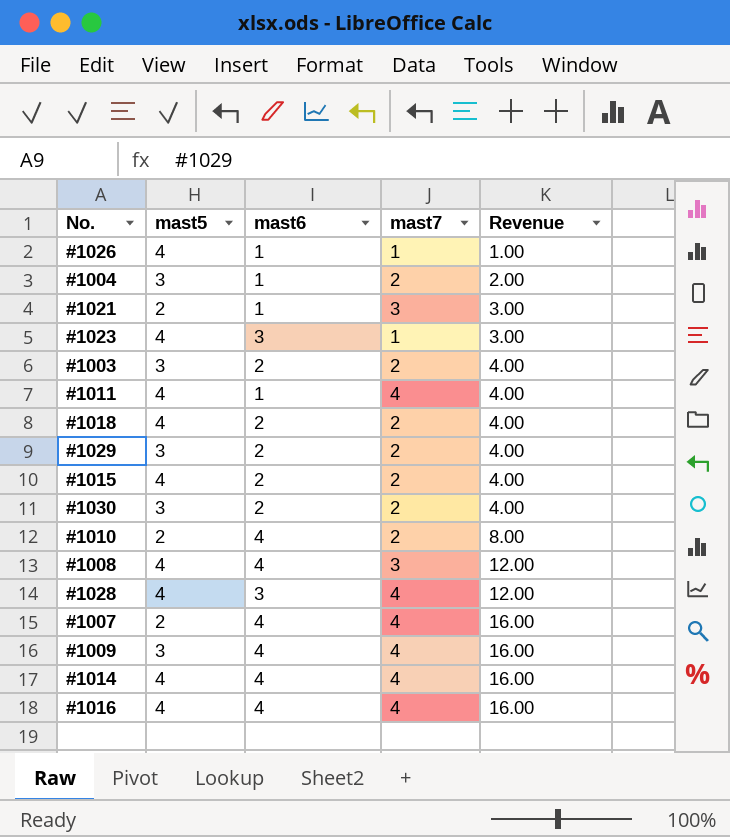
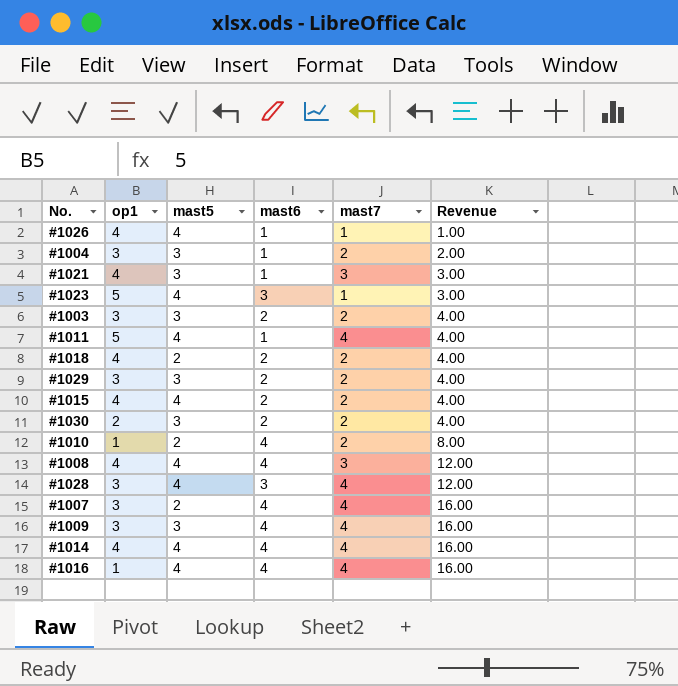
column op1 | position: none -> 2
#1021 | mast5: 2 -> 3
#1018 | mast5: 4 -> 2

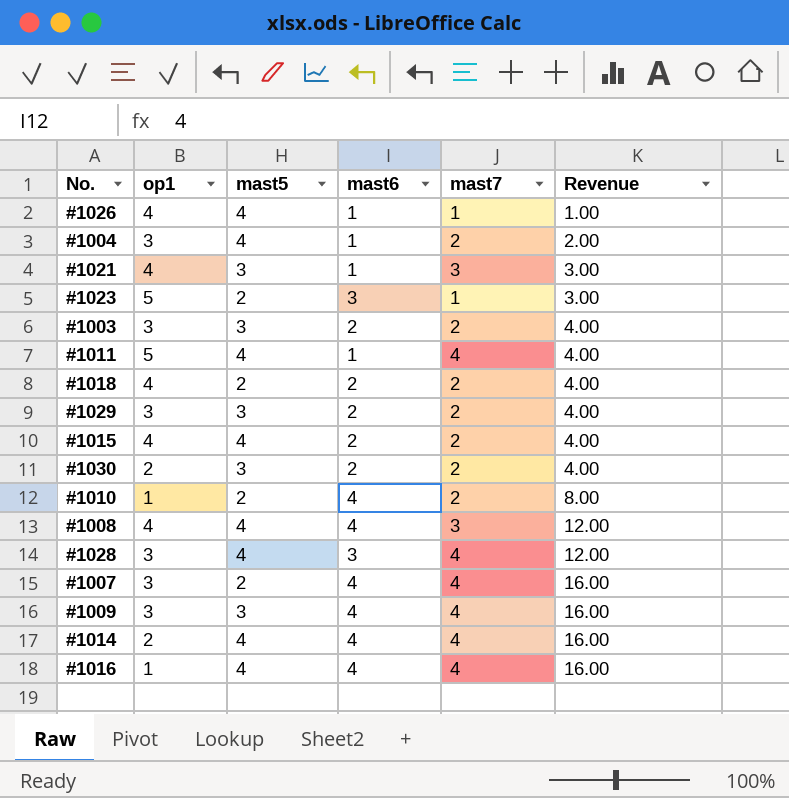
#1004 | mast5: 3 -> 4
#1023 | mast5: 4 -> 2
#1014 | op1: 4 -> 2

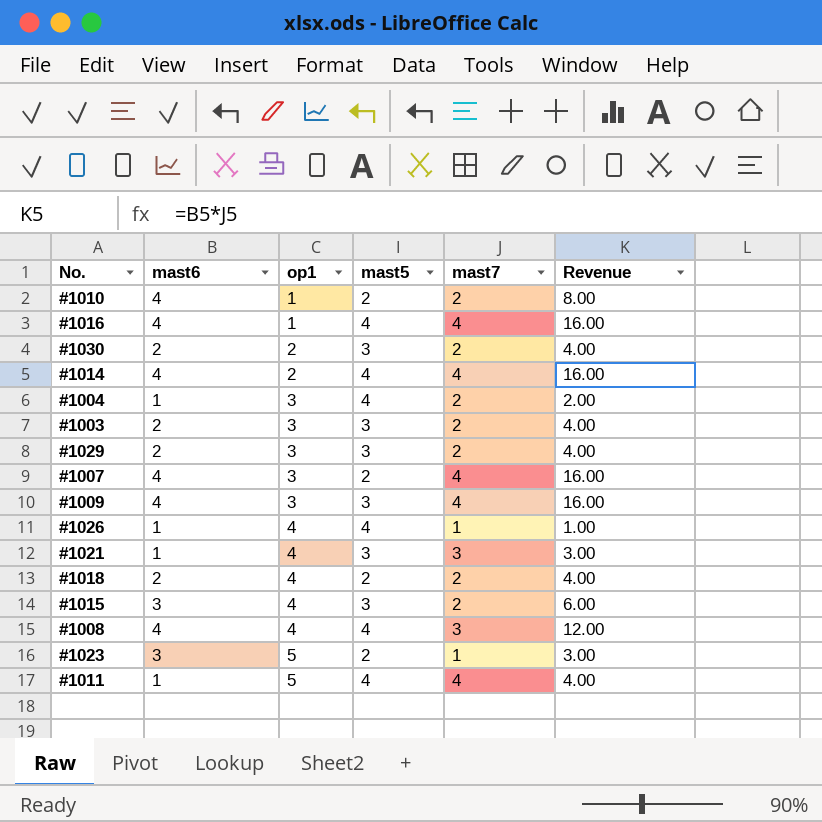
row order: Revenue ascending -> op1 ascending
column mast6 | position: 4 -> 2
row #1028: 3 | 4 | 3 | 4 | 12.00 -> none
#1015 | mast6: 2 -> 3
#1015 | mast5: 4 -> 3
#1015 | Revenue: 4.00 -> 6.00

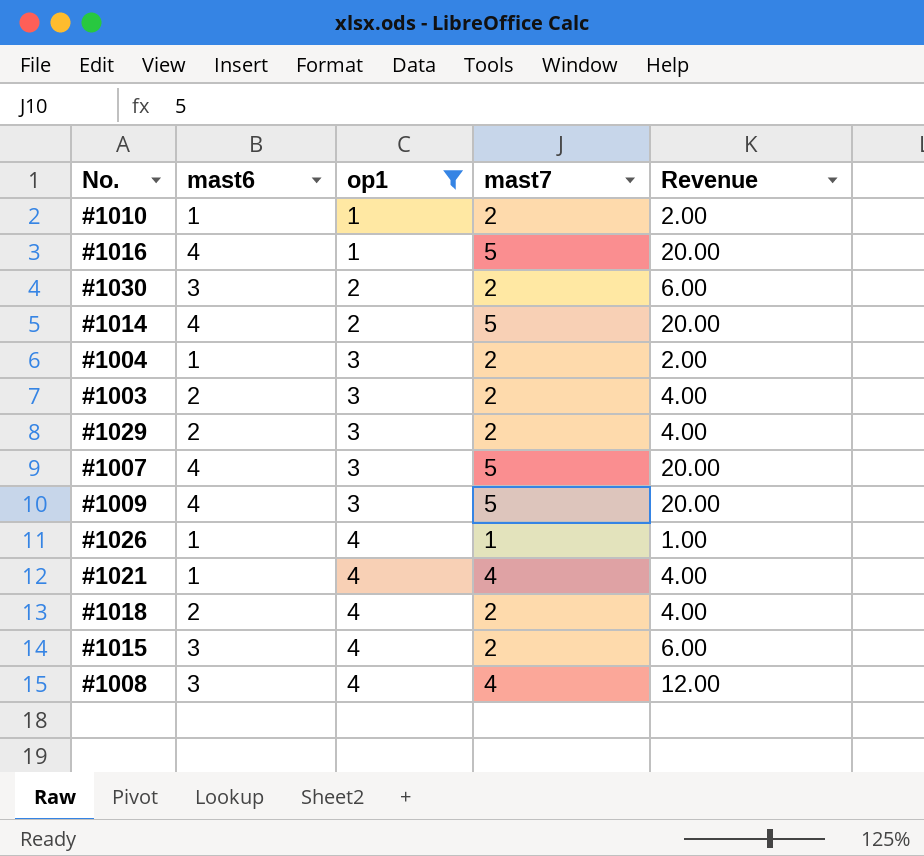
filter: none -> op1 != 5
column mast5 | position: 4 -> none
#1010 | mast6: 4 -> 1
#1010 | Revenue: 8.00 -> 2.00
#1016 | mast7: 4 -> 5
#1016 | Revenue: 16.00 -> 20.00
#1030 | mast6: 2 -> 3
#1030 | Revenue: 4.00 -> 6.00
#1014 | mast7: 4 -> 5
#1014 | Revenue: 16.00 -> 20.00
#1007 | mast7: 4 -> 5
#1007 | Revenue: 16.00 -> 20.00
#1009 | mast7: 4 -> 5
#1009 | Revenue: 16.00 -> 20.00
#1021 | mast7: 3 -> 4
#1021 | Revenue: 3.00 -> 4.00
#1008 | mast6: 4 -> 3
#1008 | mast7: 3 -> 4

